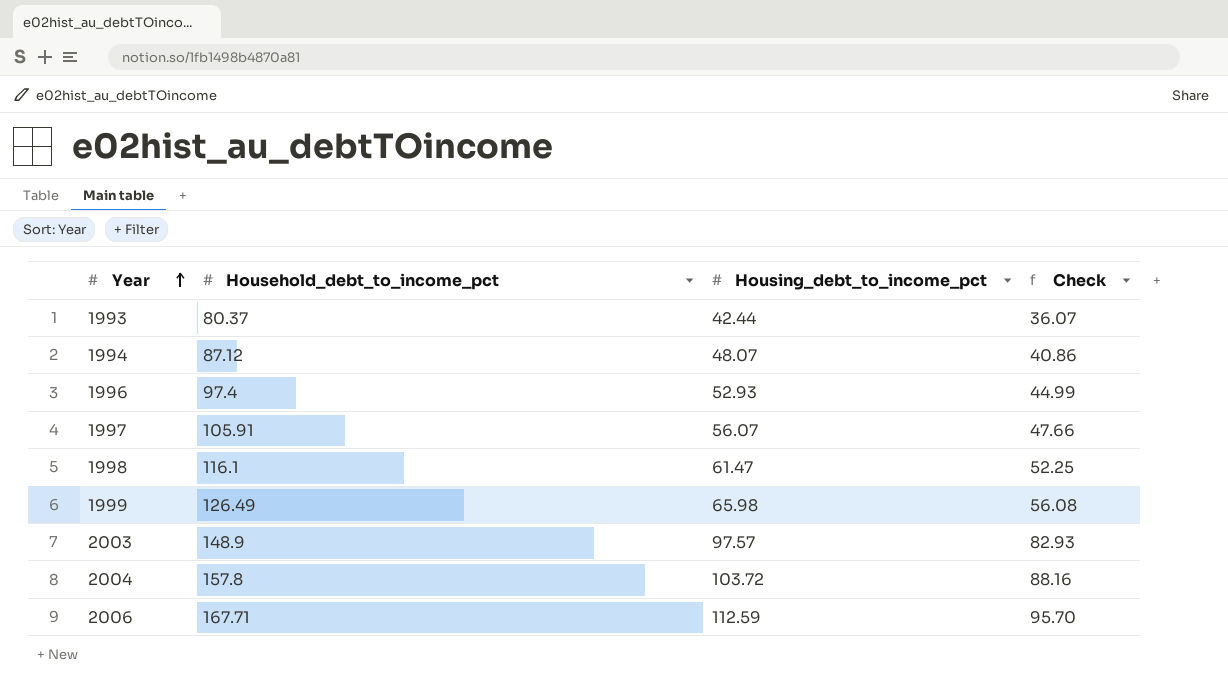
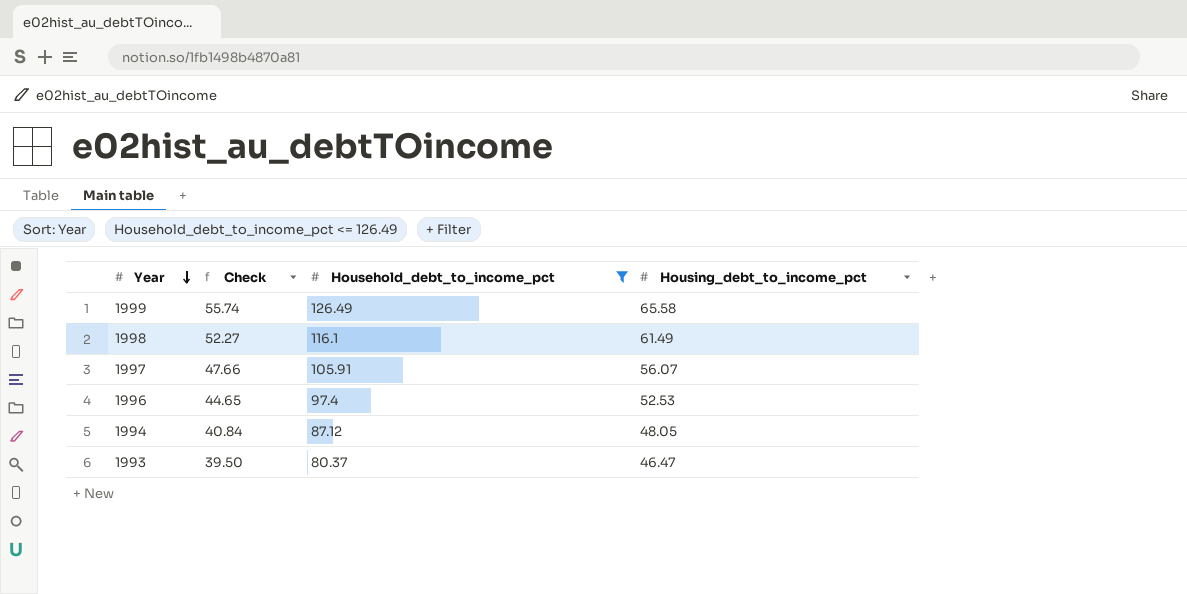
filter: none -> Household_debt_to_income_pct <= 126.49
row order: Year ascending -> Year descending
column Check | position: 4 -> 2
1999 | Check: 56.08 -> 55.74
1999 | Housing_debt_to_income_pct: 65.98 -> 65.58
1998 | Check: 52.25 -> 52.27
1998 | Housing_debt_to_income_pct: 61.47 -> 61.49
1996 | Check: 44.99 -> 44.65
1996 | Housing_debt_to_income_pct: 52.93 -> 52.53
1994 | Check: 40.86 -> 40.84
1994 | Housing_debt_to_income_pct: 48.07 -> 48.05
1993 | Check: 36.07 -> 39.50
1993 | Housing_debt_to_income_pct: 42.44 -> 46.47

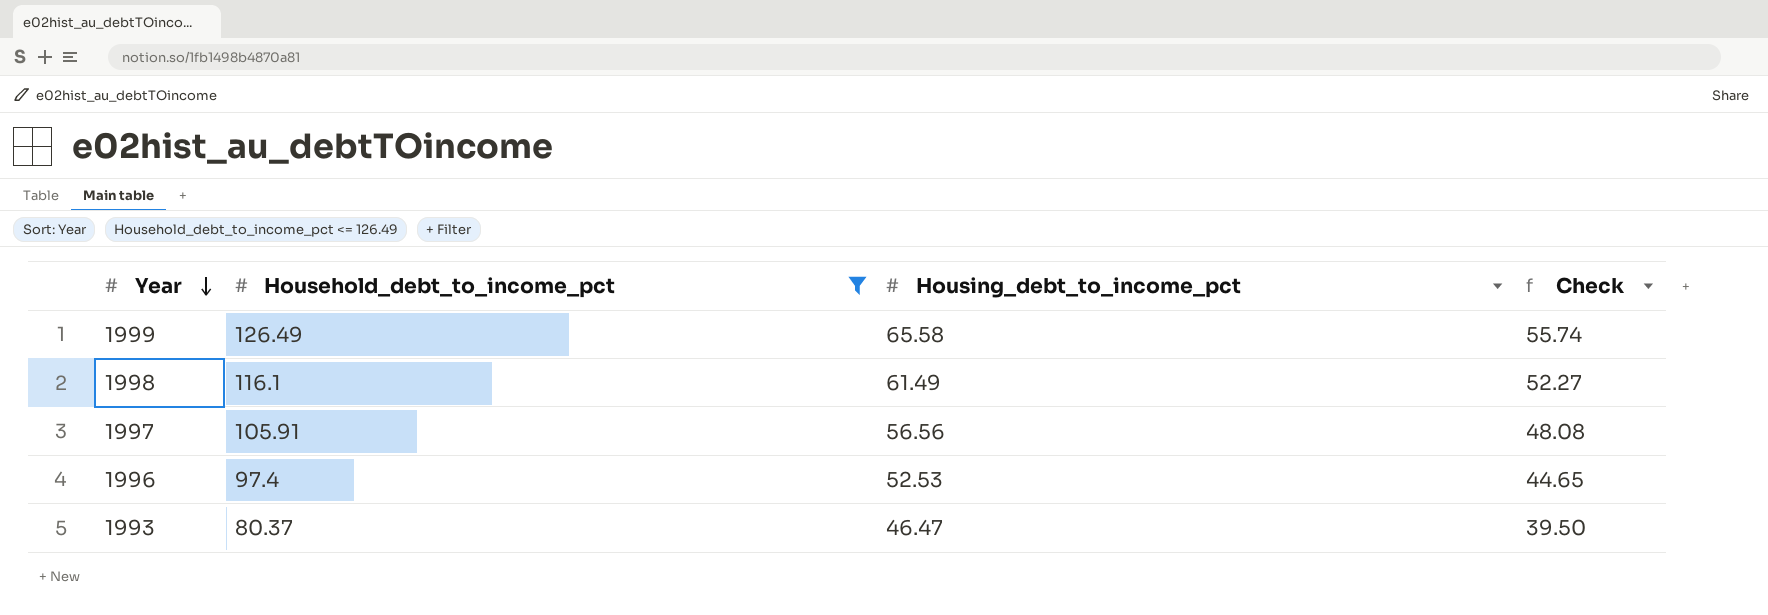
column Check | position: 2 -> 4
row 1994: 40.84 | 87.12 | 48.05 -> none
1997 | Housing_debt_to_income_pct: 56.07 -> 56.56
1997 | Check: 47.66 -> 48.08

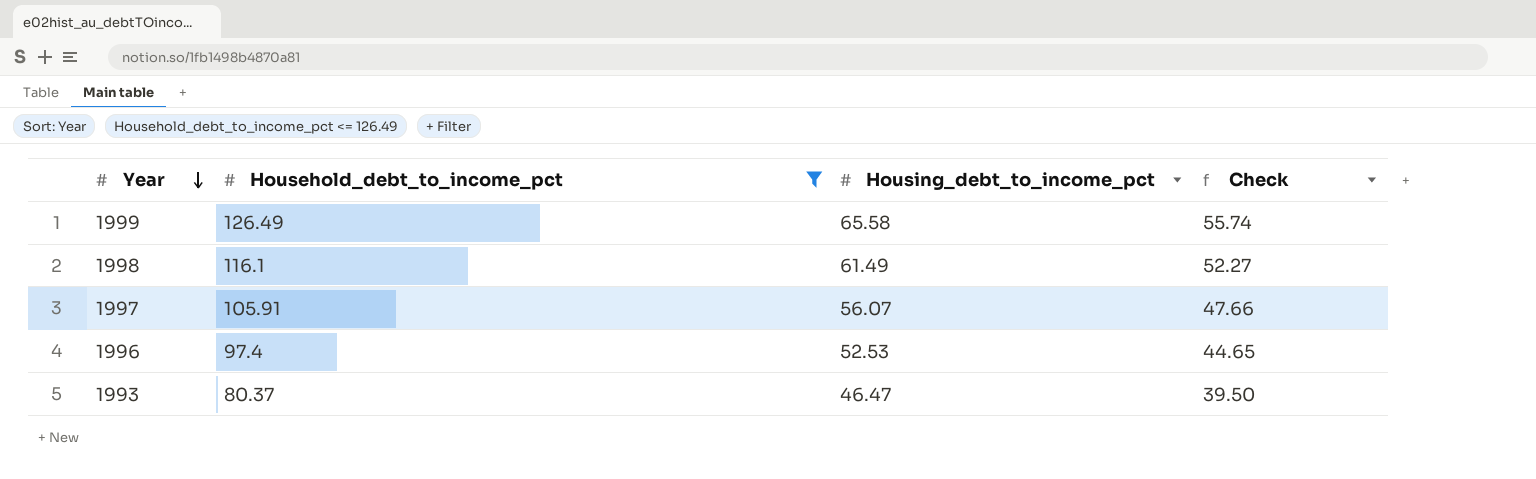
1997 | Housing_debt_to_income_pct: 56.56 -> 56.07
1997 | Check: 48.08 -> 47.66

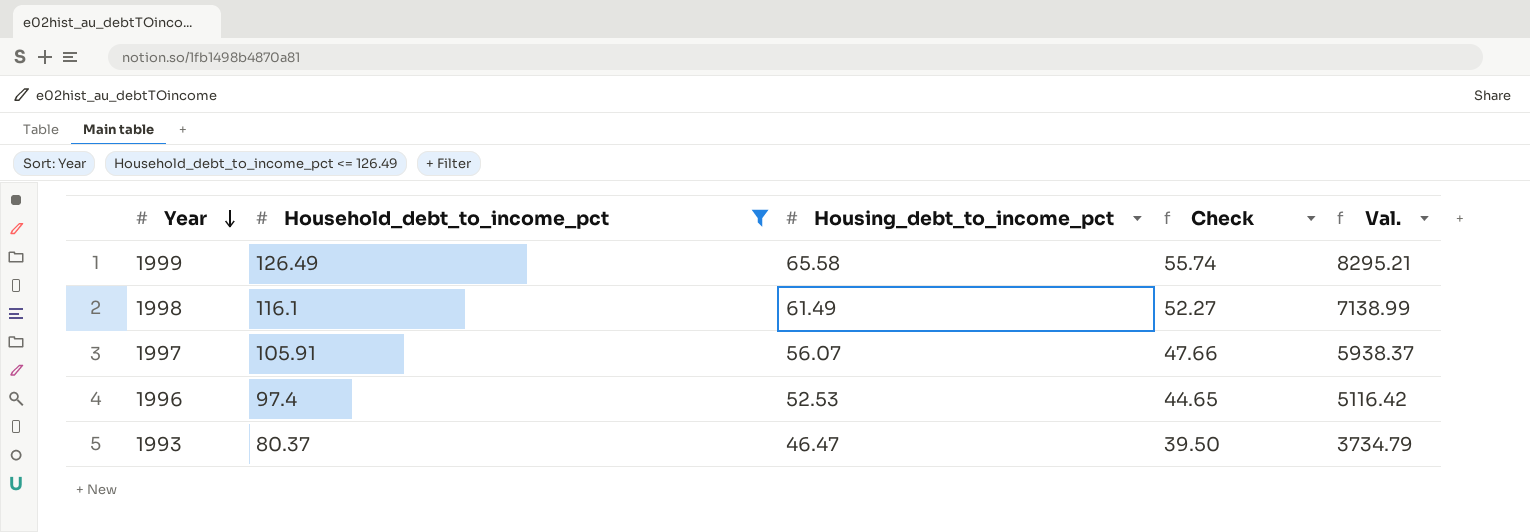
column Val. | formula: none -> [Household_debt_to_income_pct] * [Housing_debt_to_income_pct]

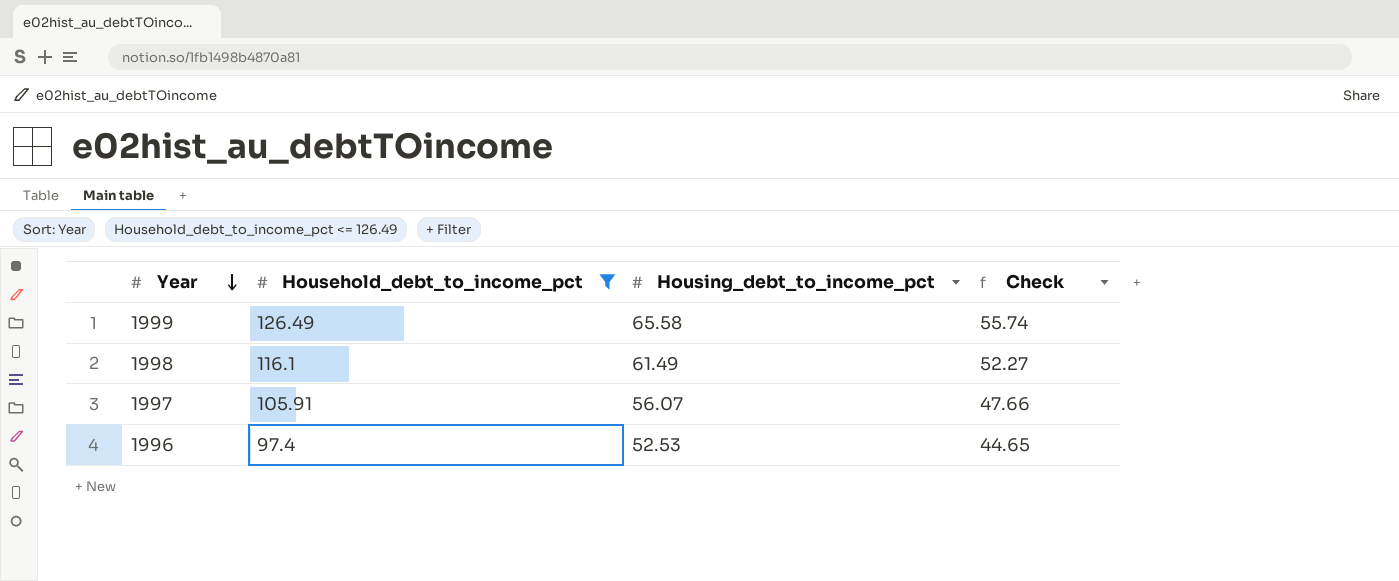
column Val. | formula: [Household_debt_to_income_pct] * [Housing_debt_to_income_pct] -> none
row 1993: 80.37 | 46.47 | 39.50 | 3734.79 -> none

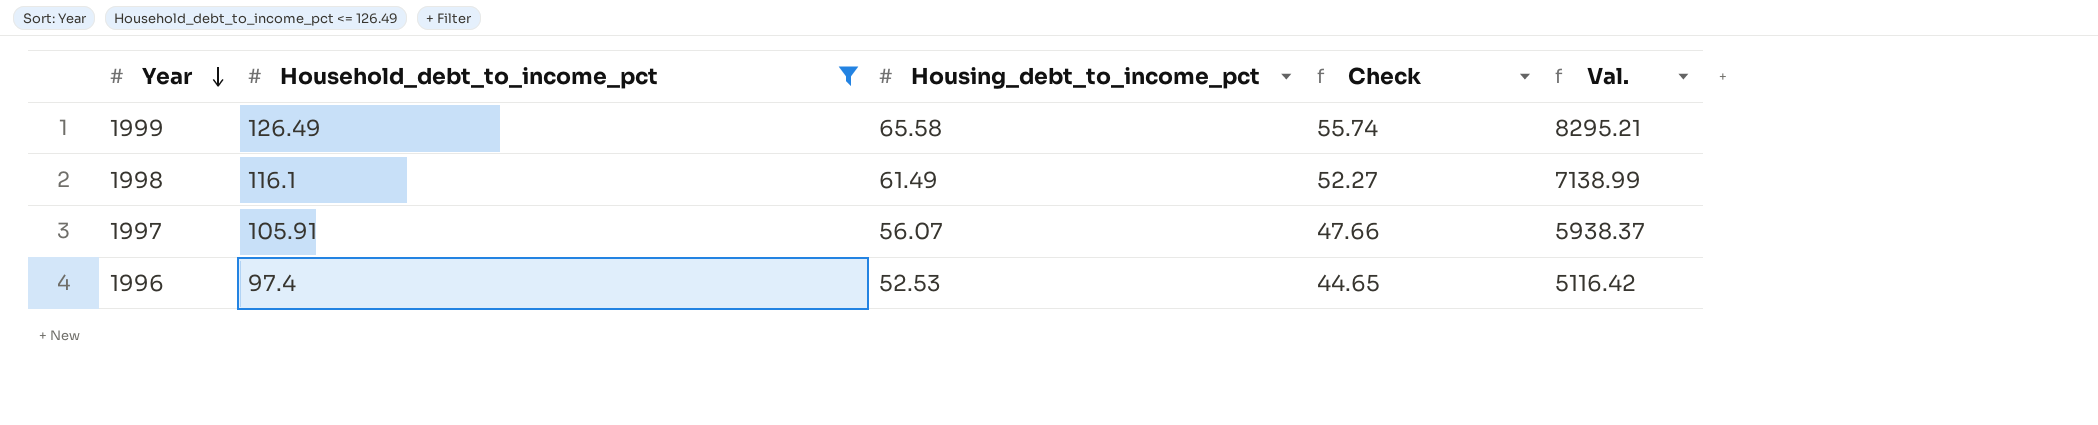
column Val. | formula: none -> [Household_debt_to_income_pct] * [Housing_debt_to_income_pct]

